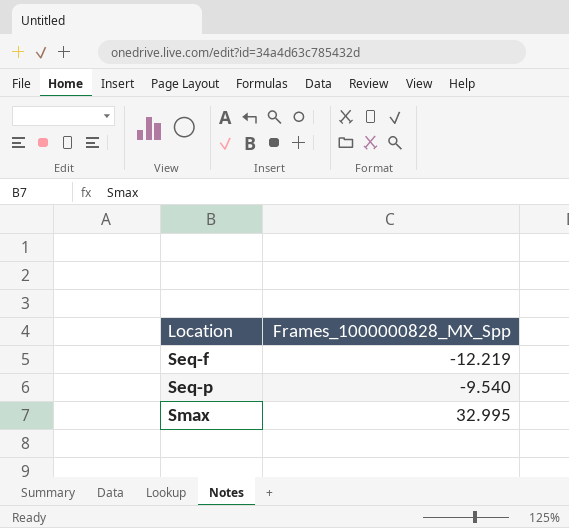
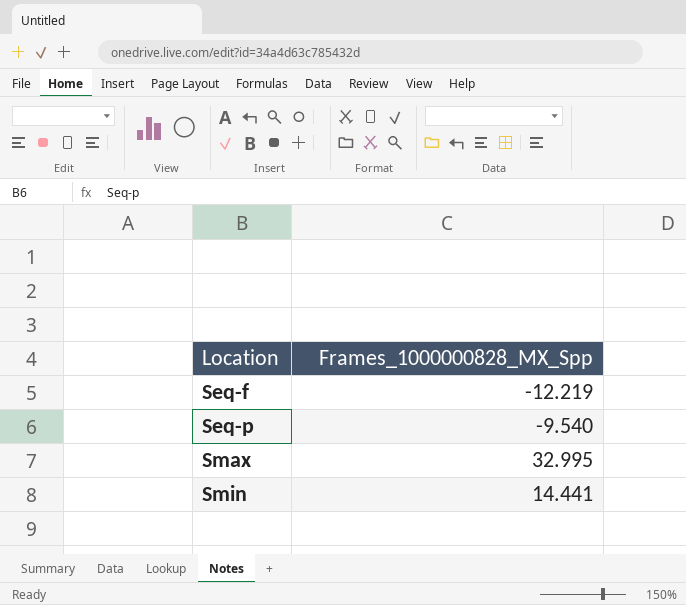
row Smin: none -> 14.441

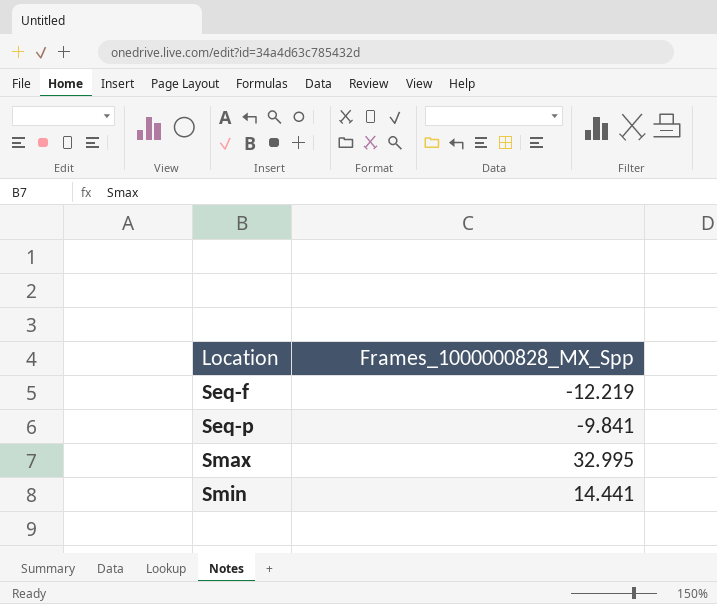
Seq-p | Frames_1000000828_MX_Spp: -9.540 -> -9.841

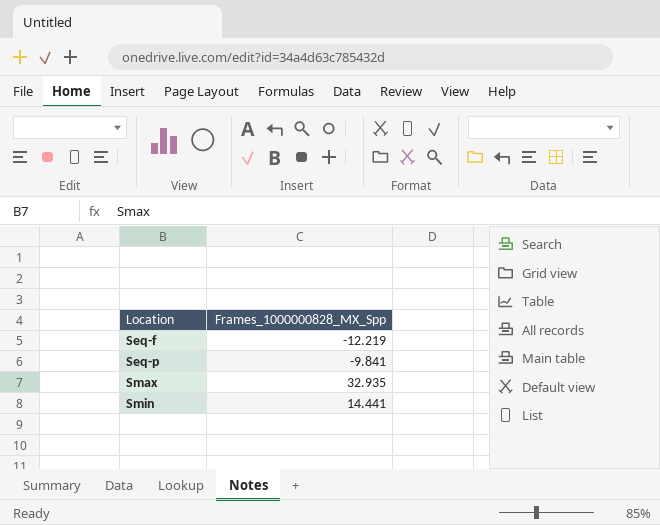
Smax | Frames_1000000828_MX_Spp: 32.995 -> 32.935

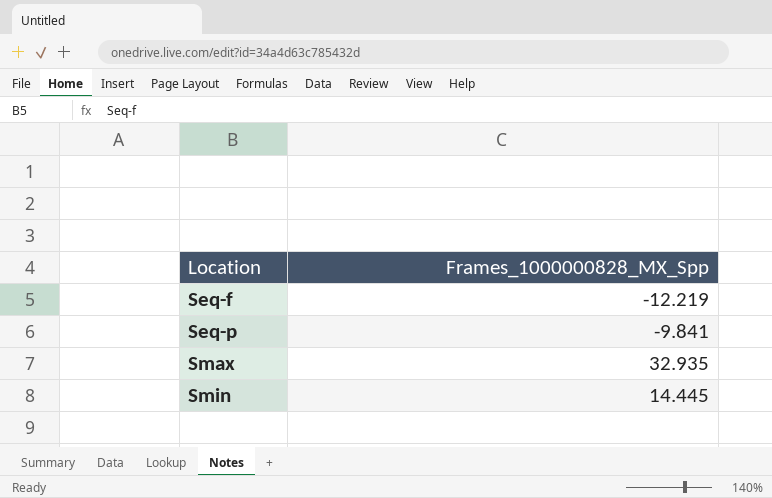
Smin | Frames_1000000828_MX_Spp: 14.441 -> 14.445

